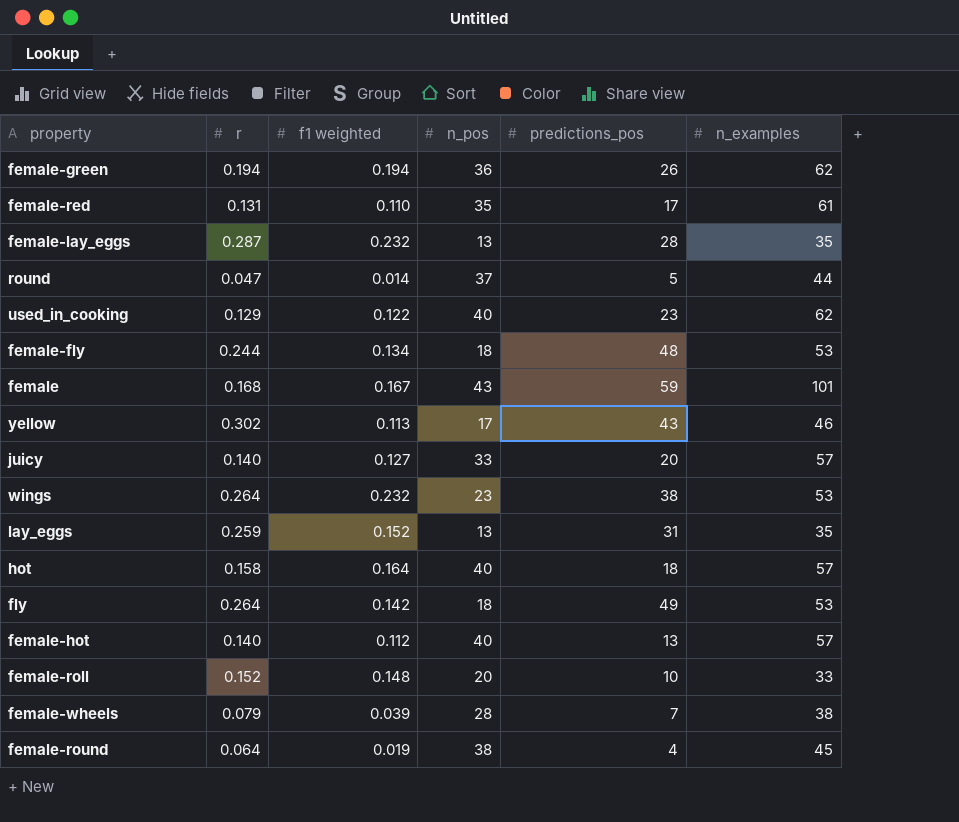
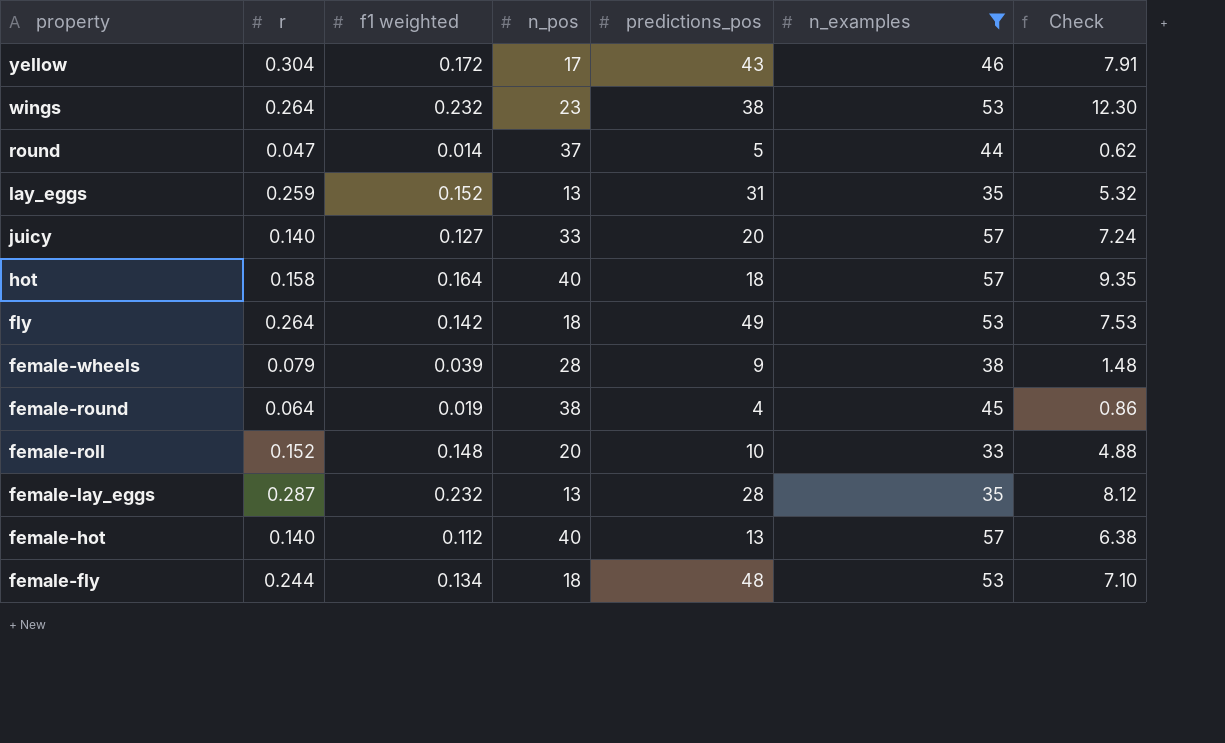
filter: none -> n_examples <= 57
row order: none -> property descending
column Check | formula: none -> [f1 weighted] * [n_examples]
yellow | r: 0.302 -> 0.304
yellow | f1 weighted: 0.113 -> 0.172
female-wheels | predictions_pos: 7 -> 9

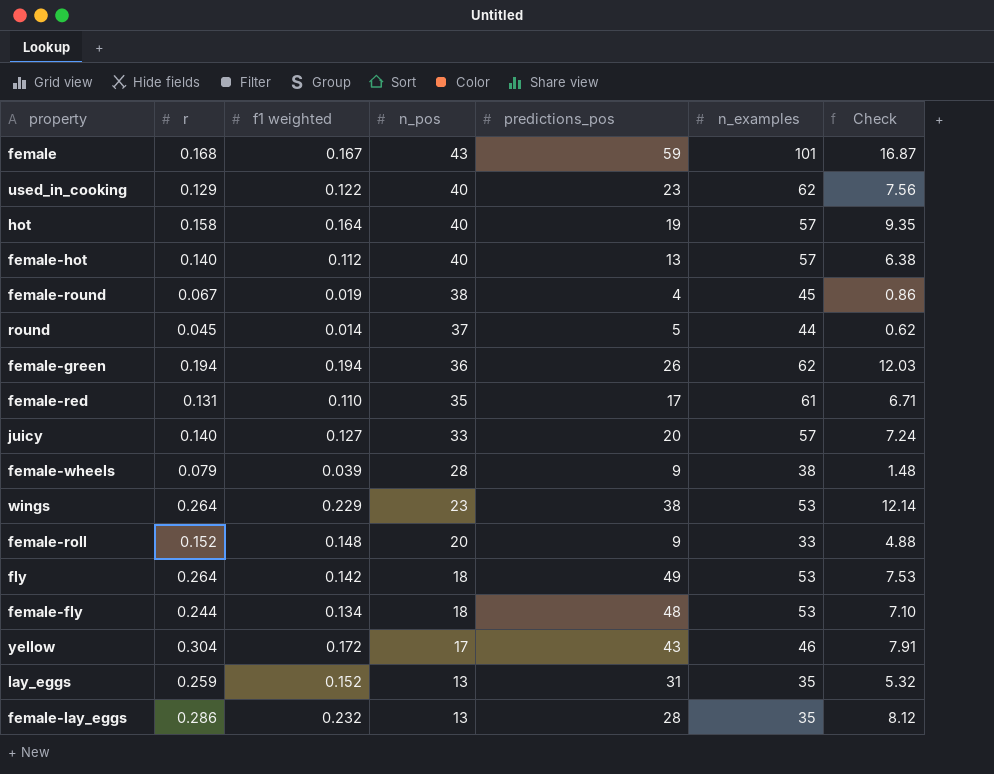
filter: n_examples <= 57 -> none
row order: property descending -> n_pos descending
hot | predictions_pos: 18 -> 19
female-round | r: 0.064 -> 0.067
round | r: 0.047 -> 0.045
wings | f1 weighted: 0.232 -> 0.229
wings | Check: 12.30 -> 12.14
female-roll | predictions_pos: 10 -> 9
female-lay_eggs | r: 0.287 -> 0.286

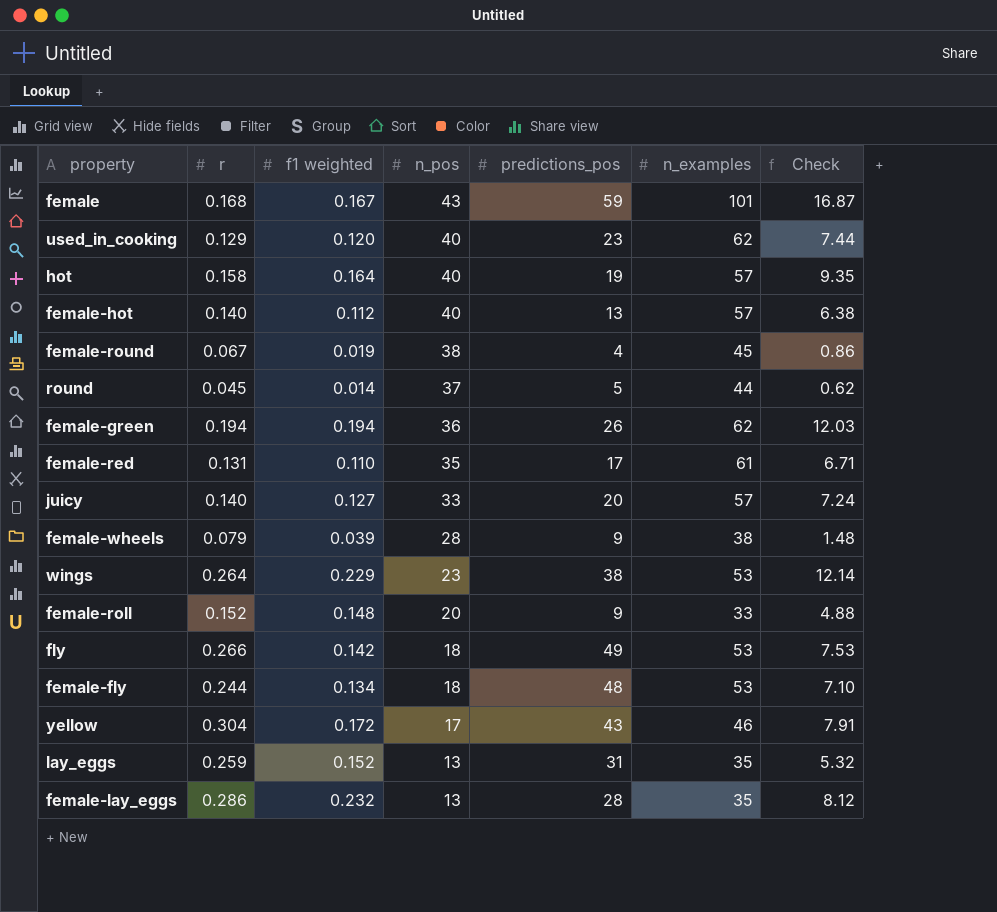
used_in_cooking | f1 weighted: 0.122 -> 0.120
used_in_cooking | Check: 7.56 -> 7.44
fly | r: 0.264 -> 0.266

